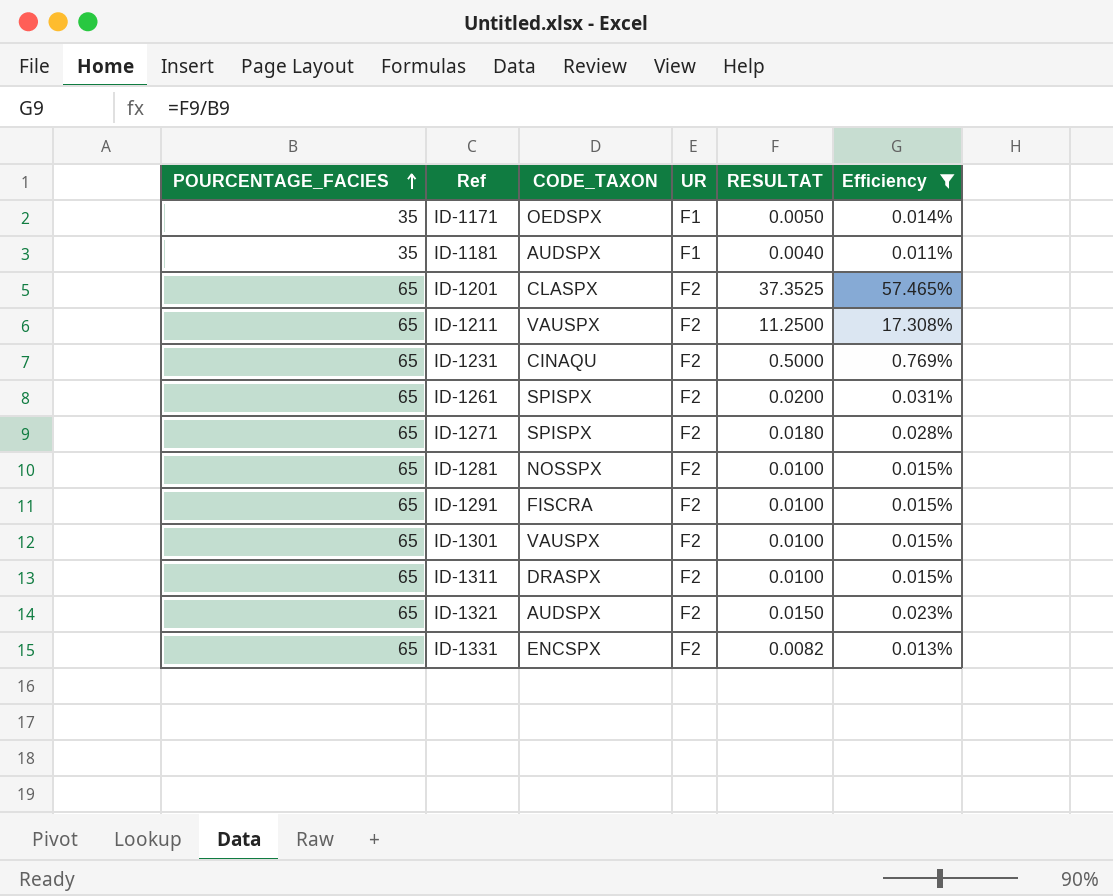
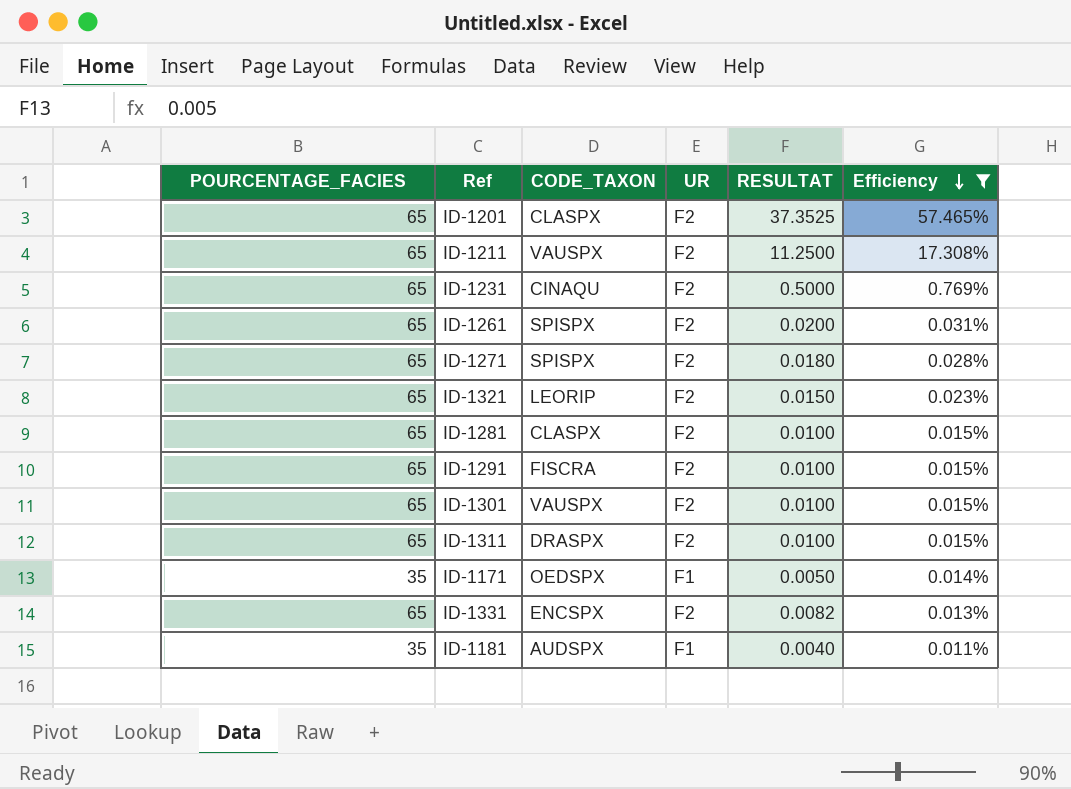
row order: POURCENTAGE_FACIES ascending -> Efficiency descending
ID-1321 | CODE_TAXON: AUDSPX -> LEORIP
ID-1281 | CODE_TAXON: NOSSPX -> CLASPX

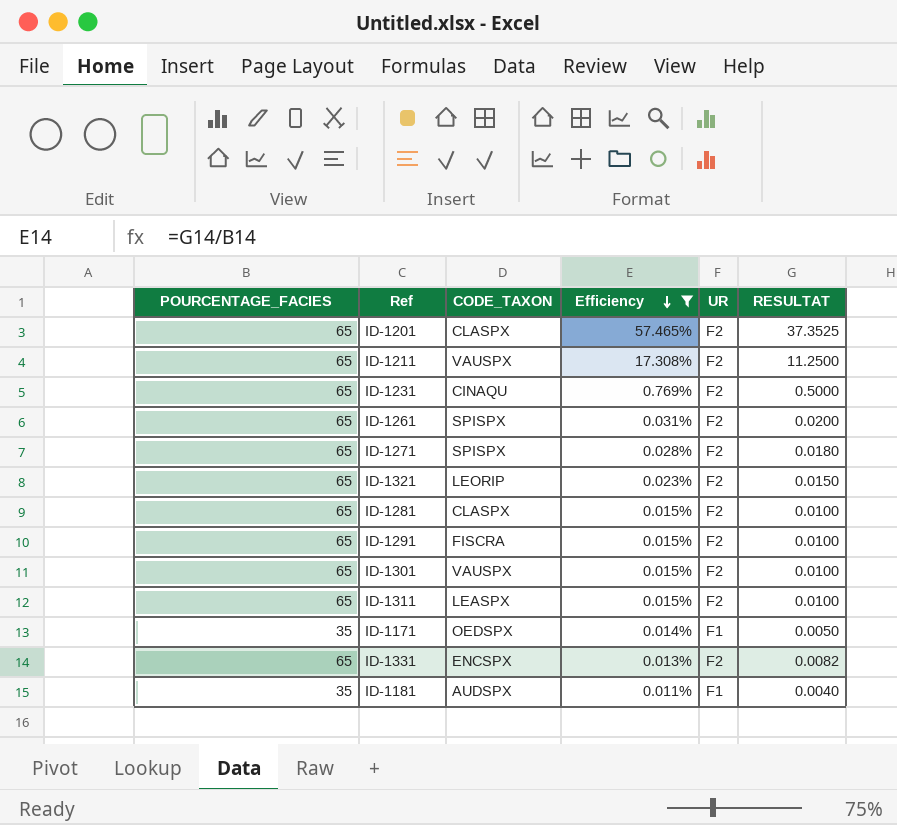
column Efficiency | position: 6 -> 4
ID-1311 | CODE_TAXON: DRASPX -> LEASPX

